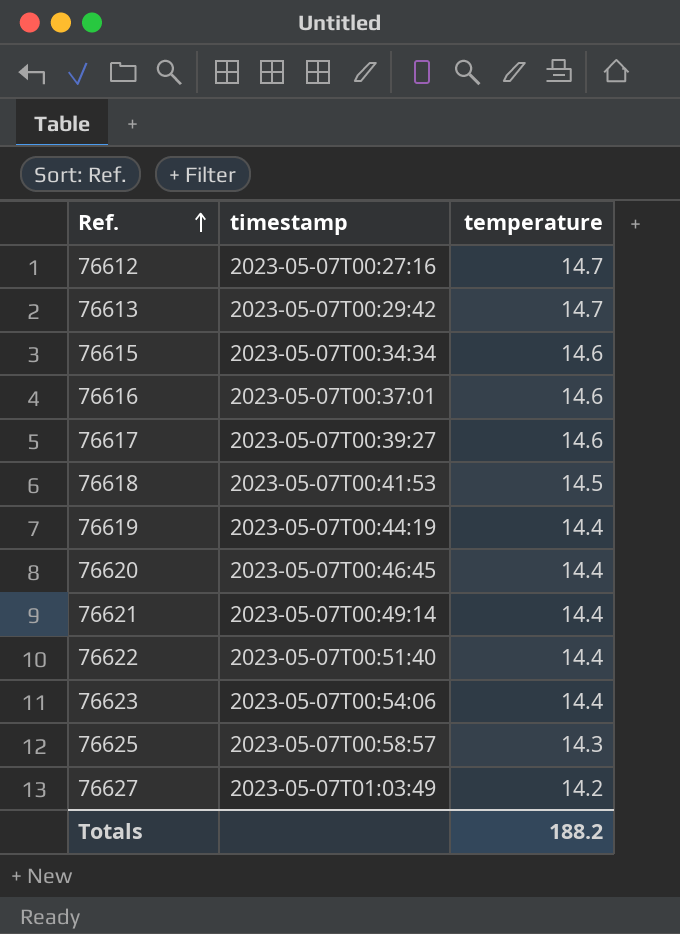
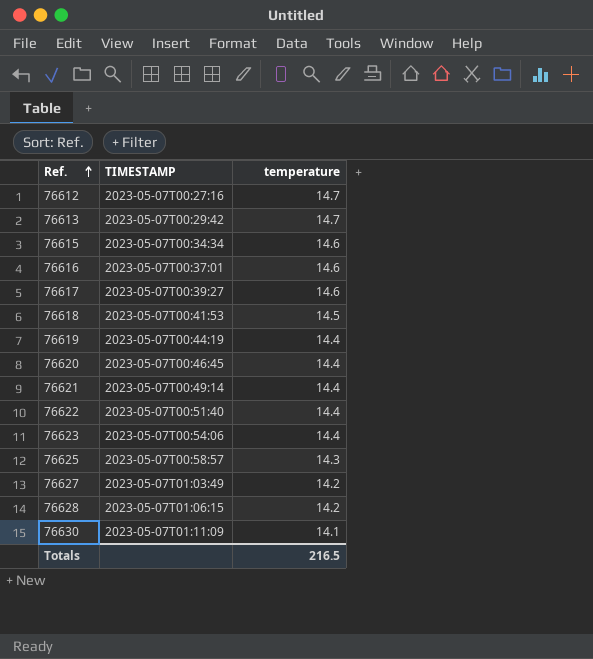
column name: timestamp -> TIMESTAMP
row 76628: none -> 2023-05-07T01:06:15 | 14.2
row 76630: none -> 2023-05-07T01:11:09 | 14.1
Totals | temperature: 188.2 -> 216.5

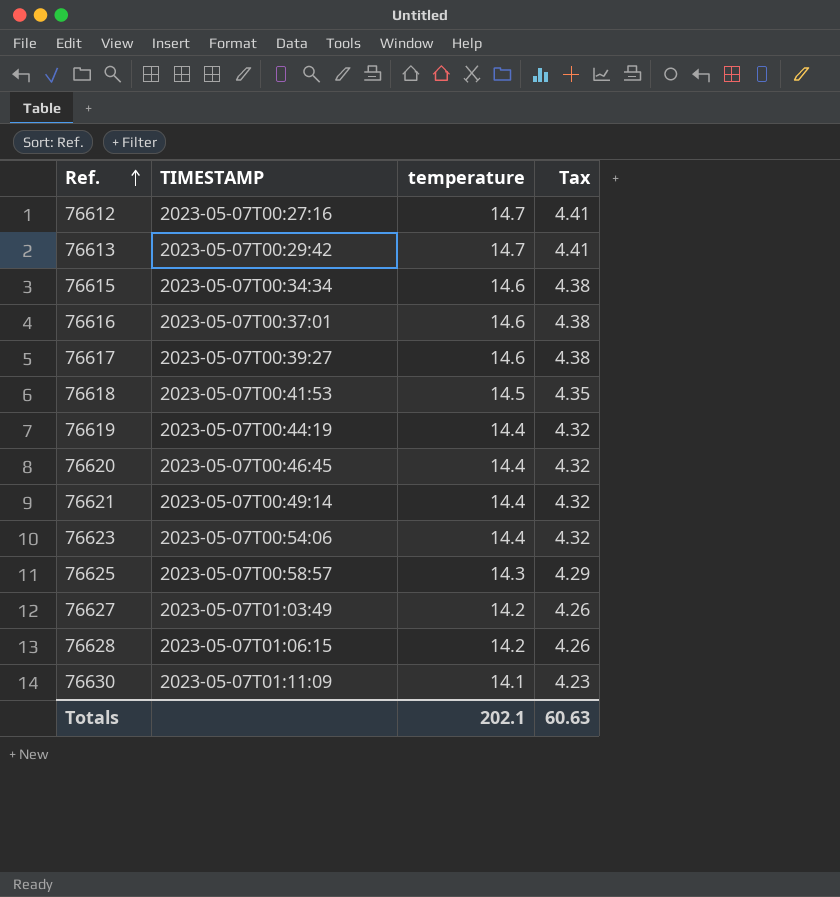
column Tax | formula: none -> [temperature] * 0.3
row 76622: 2023-05-07T00:51:40 | 14.4 -> none
Totals | temperature: 216.5 -> 202.1

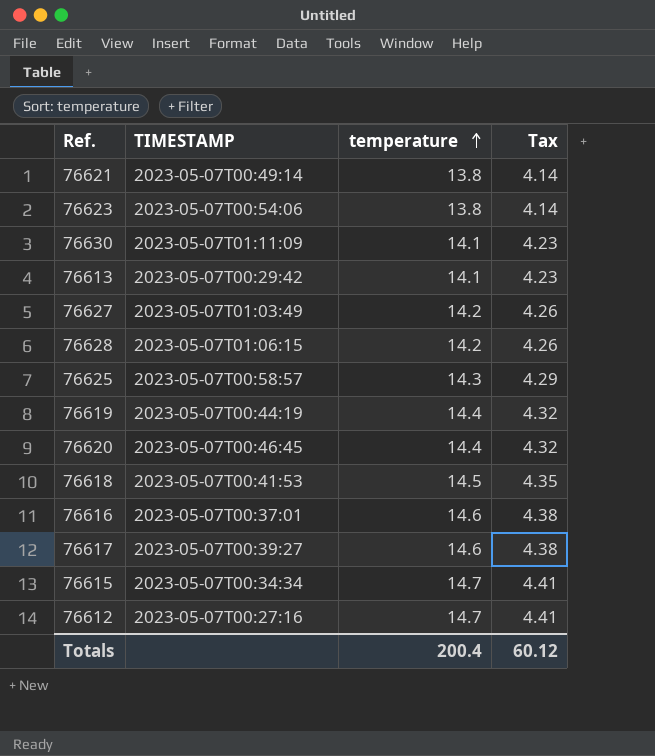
row order: Ref. ascending -> temperature ascending
76621 | temperature: 14.4 -> 13.8
76621 | Tax: 4.32 -> 4.14
76623 | temperature: 14.4 -> 13.8
76623 | Tax: 4.32 -> 4.14
76613 | temperature: 14.7 -> 14.1
76613 | Tax: 4.41 -> 4.23
76615 | temperature: 14.6 -> 14.7
76615 | Tax: 4.38 -> 4.41
Totals | temperature: 202.1 -> 200.4
Totals | Tax: 60.63 -> 60.12

